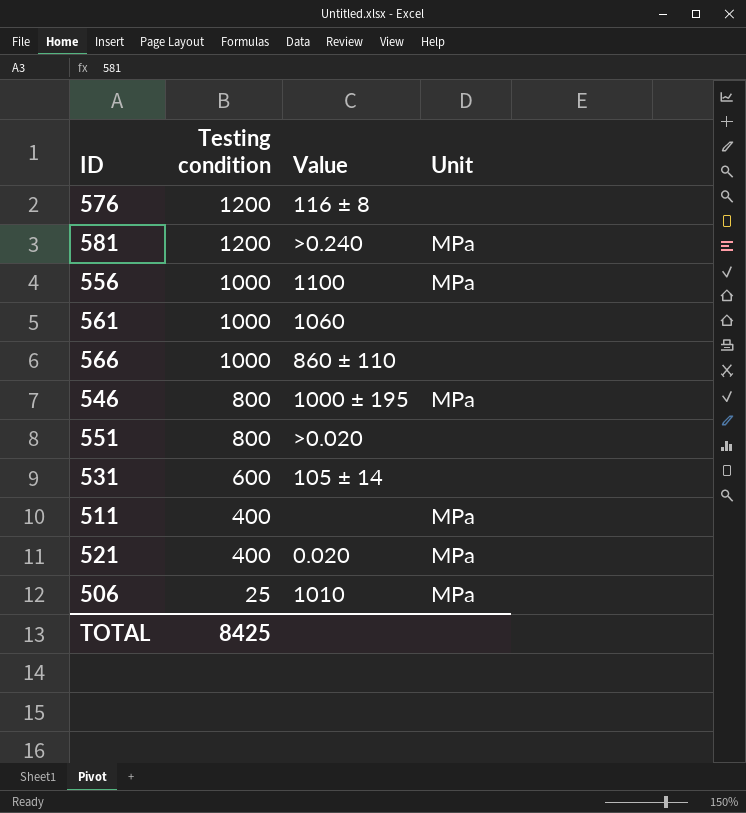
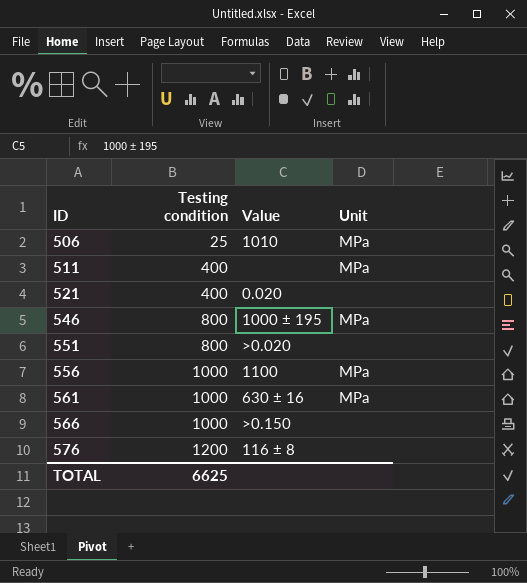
row order: Testing condition descending -> ID ascending
row 581: 1200 | >0.240 | MPa -> none
row 531: 600 | 105 ± 14 | none -> none
521 | Unit: MPa -> none
561 | Value: 1060 -> 630 ± 16
561 | Unit: none -> MPa
566 | Value: 860 ± 110 -> >0.150
TOTAL | Testing condition: 8425 -> 6625

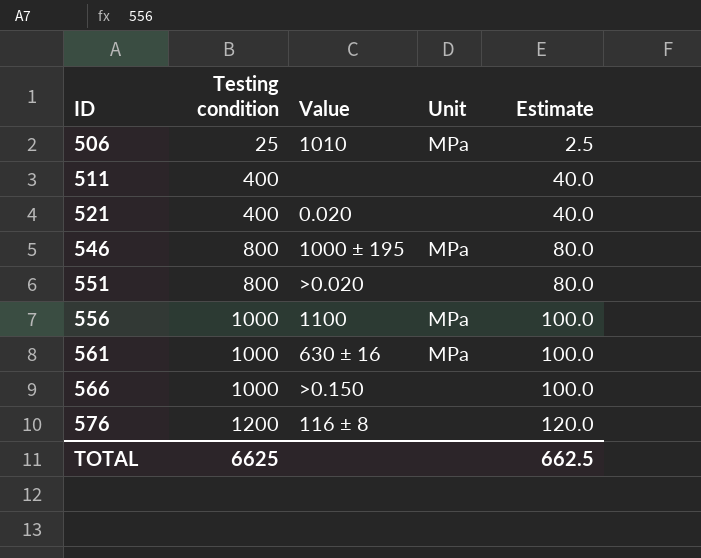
column Estimate | formula: none -> [Testing condition] * 0.1
511 | Unit: MPa -> none

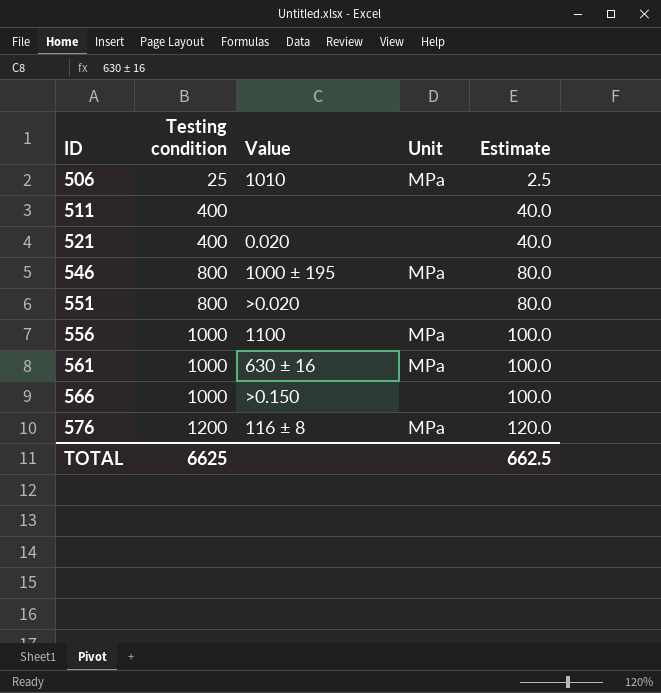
576 | Unit: none -> MPa

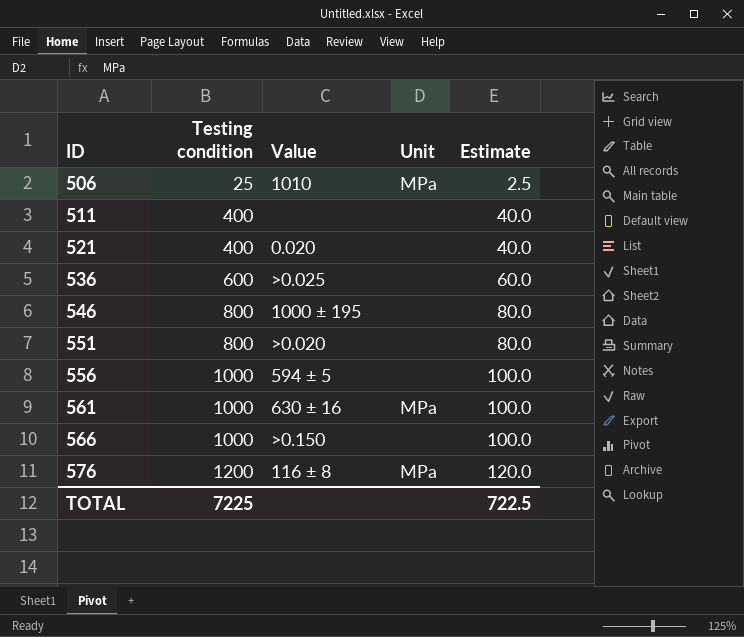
row 536: none -> 600 | >0.025 | none | 60.0
546 | Unit: MPa -> none
556 | Value: 1100 -> 594 ± 5
556 | Unit: MPa -> none
TOTAL | Testing condition: 6625 -> 7225
TOTAL | Estimate: 662.5 -> 722.5

